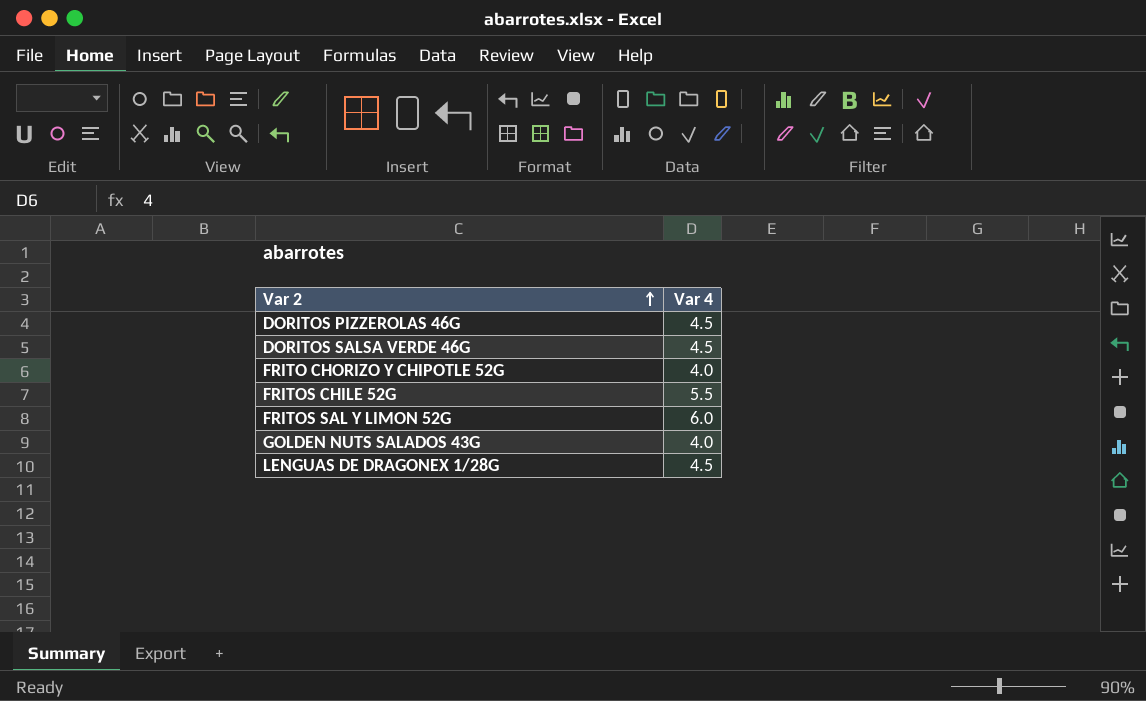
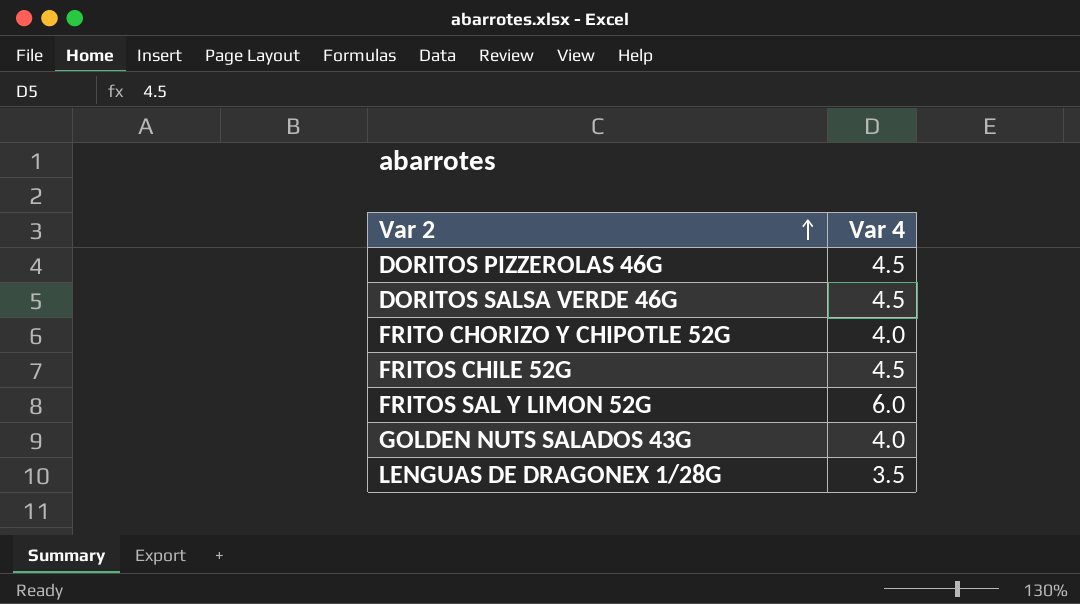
FRITOS CHILE 52G | Var 4: 5.5 -> 4.5
LENGUAS DE DRAGONEX 1/28G | Var 4: 4.5 -> 3.5

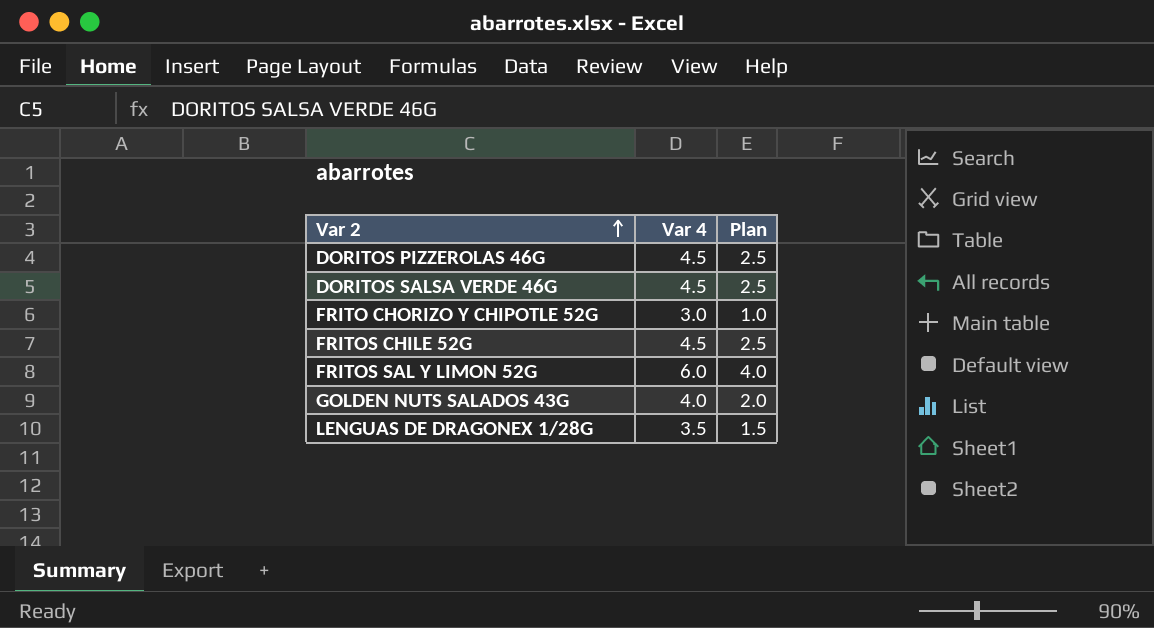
column Plan | formula: none -> [Var 4] - 2
FRITO CHORIZO Y CHIPOTLE 52G | Var 4: 4.0 -> 3.0

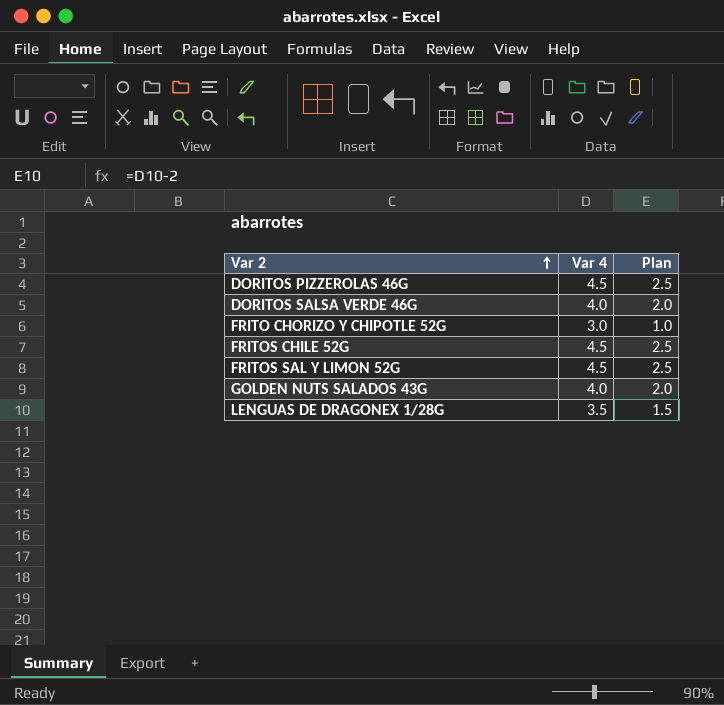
DORITOS SALSA VERDE 46G | Var 4: 4.5 -> 4.0
DORITOS SALSA VERDE 46G | Plan: 2.5 -> 2.0
FRITOS SAL Y LIMON 52G | Var 4: 6.0 -> 4.5
FRITOS SAL Y LIMON 52G | Plan: 4.0 -> 2.5

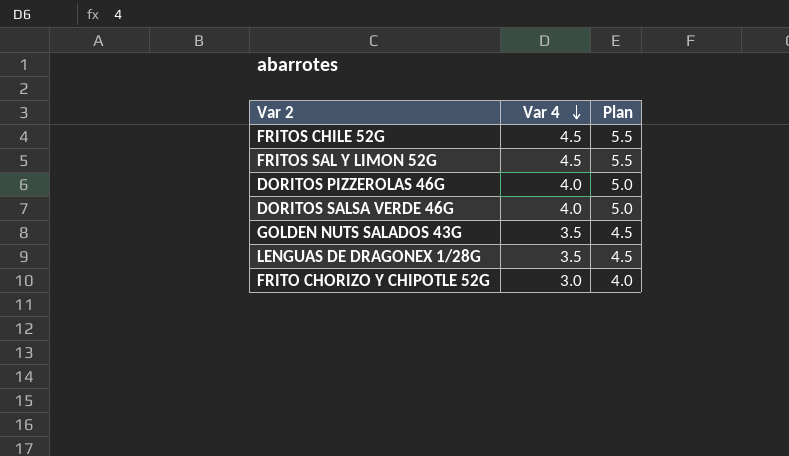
row order: Var 2 ascending -> Var 4 descending
column Plan | formula: [Var 4] - 2 -> [Var 4] + 1
DORITOS PIZZEROLAS 46G | Var 4: 4.5 -> 4.0
GOLDEN NUTS SALADOS 43G | Var 4: 4.0 -> 3.5

